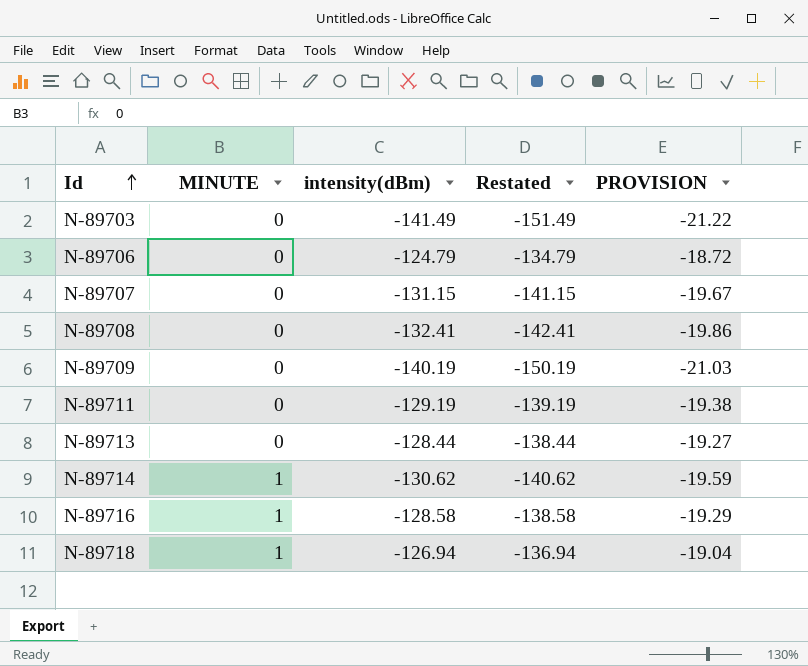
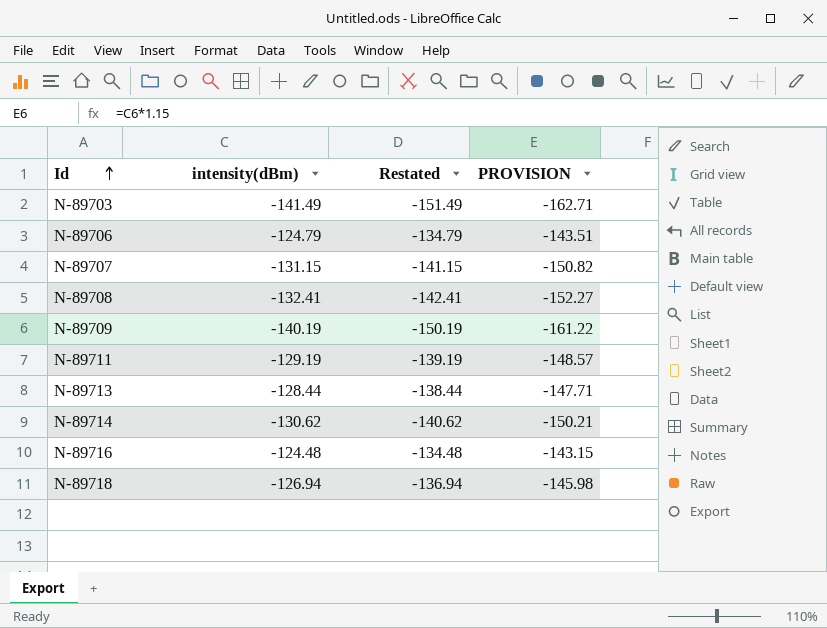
column MINUTE | position: 2 -> none
column PROVISION | formula: [intensity(dBm)] * 0.15 -> [intensity(dBm)] * 1.15
N-89716 | intensity(dBm): -128.58 -> -124.48
N-89716 | Restated: -138.58 -> -134.48

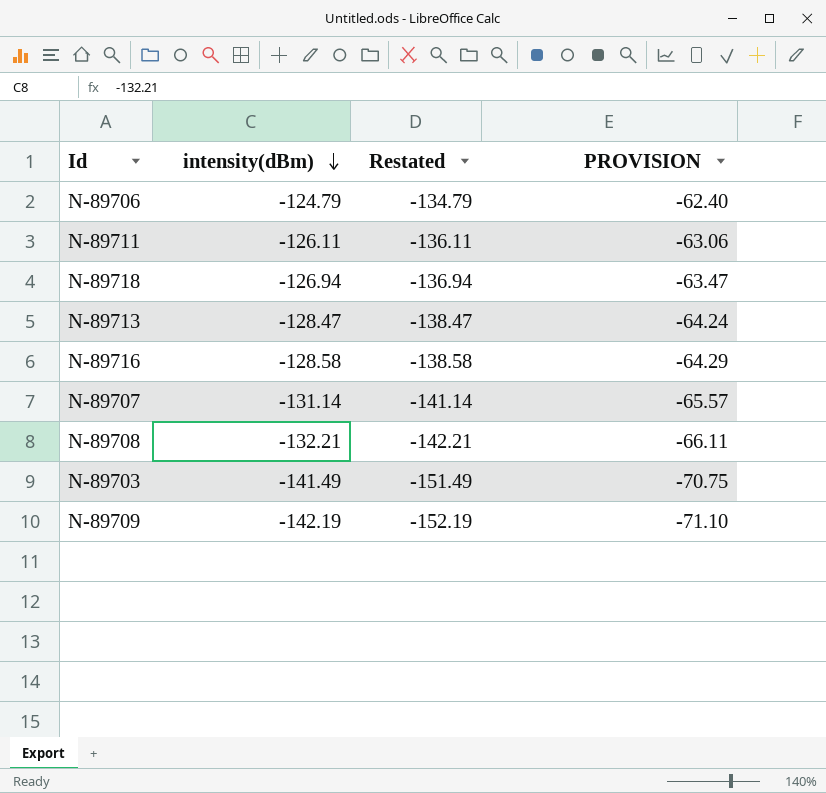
row order: Id ascending -> intensity(dBm) descending
column PROVISION | formula: [intensity(dBm)] * 1.15 -> [intensity(dBm)] * 0.5
row N-89714: -130.62 | -140.62 | -150.21 -> none
N-89711 | intensity(dBm): -129.19 -> -126.11
N-89711 | Restated: -139.19 -> -136.11
N-89713 | intensity(dBm): -128.44 -> -128.47
N-89713 | Restated: -138.44 -> -138.47
N-89716 | intensity(dBm): -124.48 -> -128.58
N-89716 | Restated: -134.48 -> -138.58
N-89707 | intensity(dBm): -131.15 -> -131.14
N-89707 | Restated: -141.15 -> -141.14
N-89708 | intensity(dBm): -132.41 -> -132.21
N-89708 | Restated: -142.41 -> -142.21
N-89709 | intensity(dBm): -140.19 -> -142.19
N-89709 | Restated: -150.19 -> -152.19

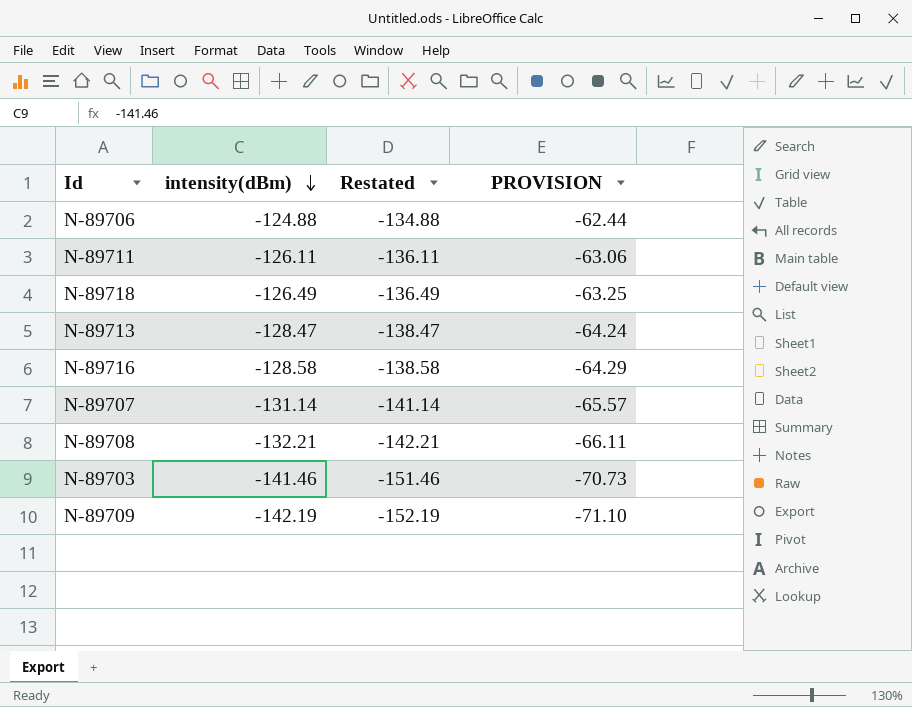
N-89706 | intensity(dBm): -124.79 -> -124.88
N-89706 | Restated: -134.79 -> -134.88
N-89706 | PROVISION: -62.40 -> -62.44
N-89718 | intensity(dBm): -126.94 -> -126.49
N-89718 | Restated: -136.94 -> -136.49
N-89718 | PROVISION: -63.47 -> -63.25
N-89703 | intensity(dBm): -141.49 -> -141.46
N-89703 | Restated: -151.49 -> -151.46
N-89703 | PROVISION: -70.75 -> -70.73

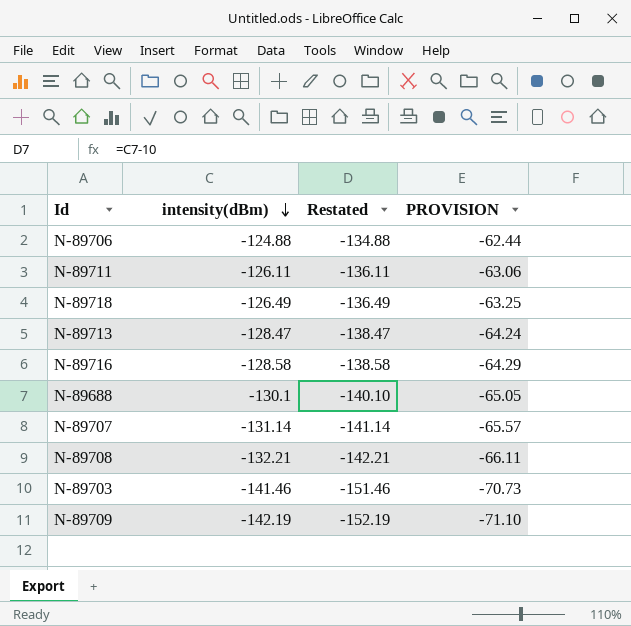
row N-89688: none -> -130.1 | -140.10 | -65.05

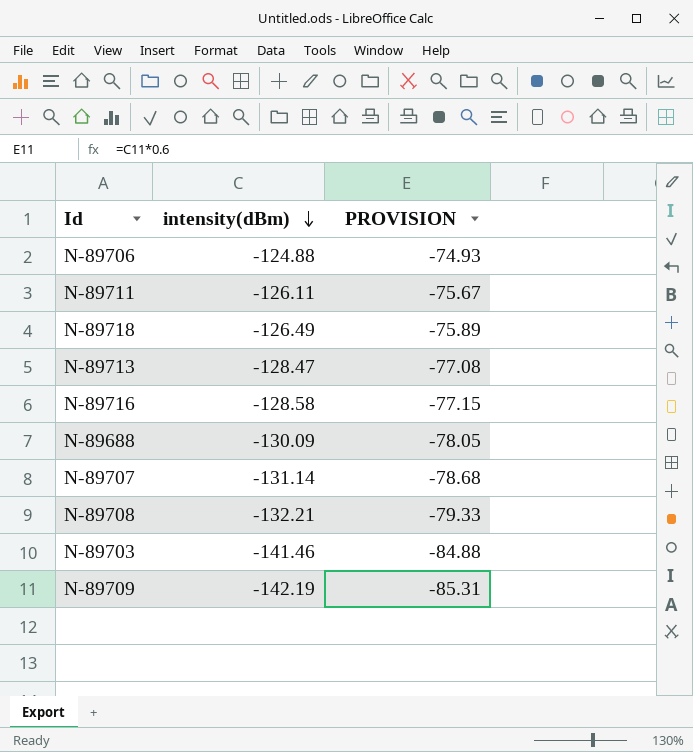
column Restated | formula: [intensity(dBm)] - 10 -> none
column PROVISION | formula: [intensity(dBm)] * 0.5 -> [intensity(dBm)] * 0.6
N-89688 | intensity(dBm): -130.1 -> -130.09

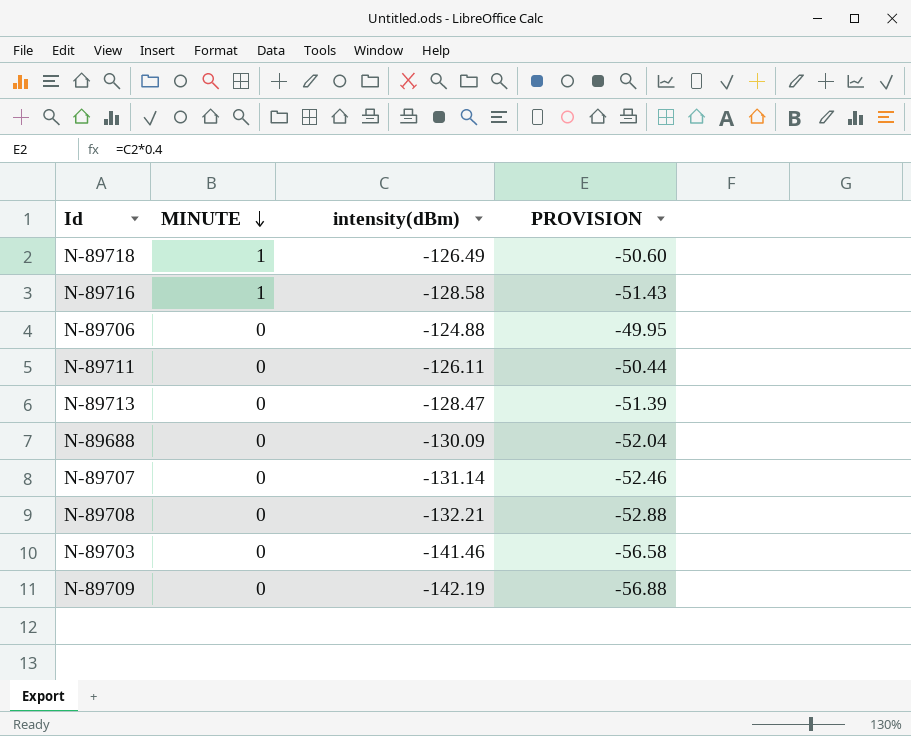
row order: intensity(dBm) descending -> MINUTE descending
column MINUTE | position: none -> 2
column PROVISION | formula: [intensity(dBm)] * 0.6 -> [intensity(dBm)] * 0.4

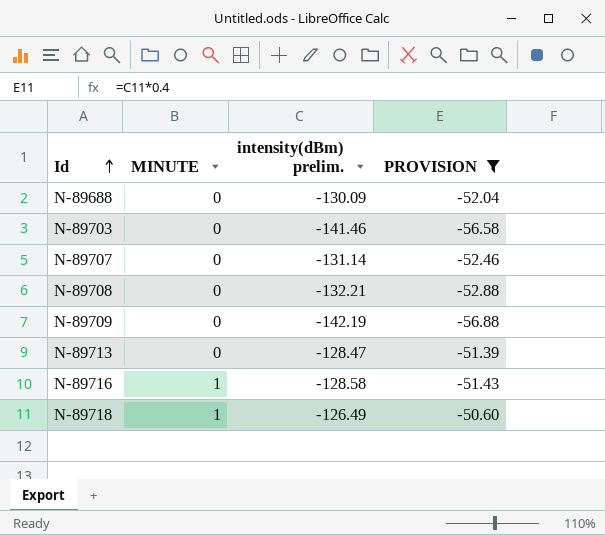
filter: none -> PROVISION <= -50.60
row order: MINUTE descending -> Id ascending
column name: intensity(dBm) -> intensity(dBm) prelim.

